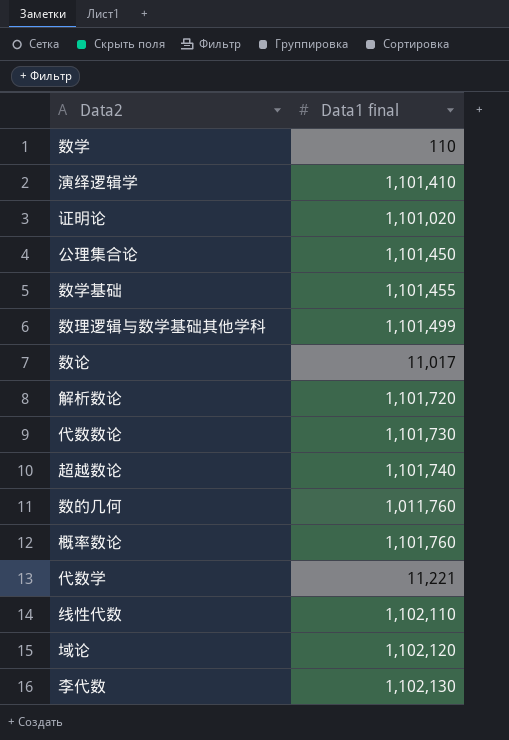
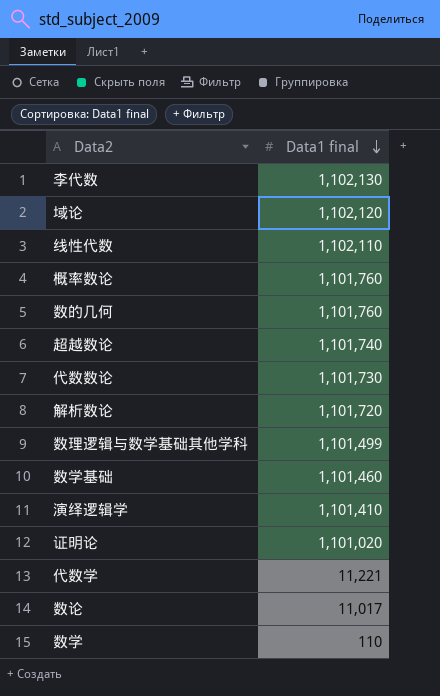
row order: none -> Data1 final descending
row 公理集合论: 1,101,450 -> none
数的几何 | Data1 final: 1,011,760 -> 1,101,760
数学基础 | Data1 final: 1,101,455 -> 1,101,460

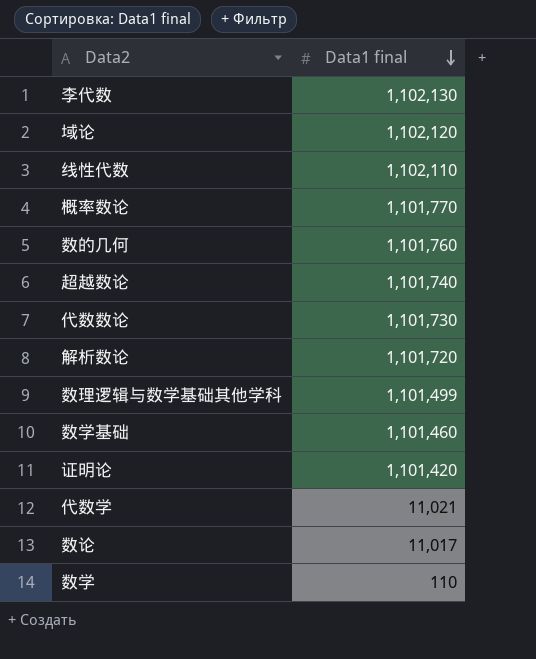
row 演绎逻辑学: 1,101,410 -> none
概率数论 | Data1 final: 1,101,760 -> 1,101,770
证明论 | Data1 final: 1,101,020 -> 1,101,420
代数学 | Data1 final: 11,221 -> 11,021

